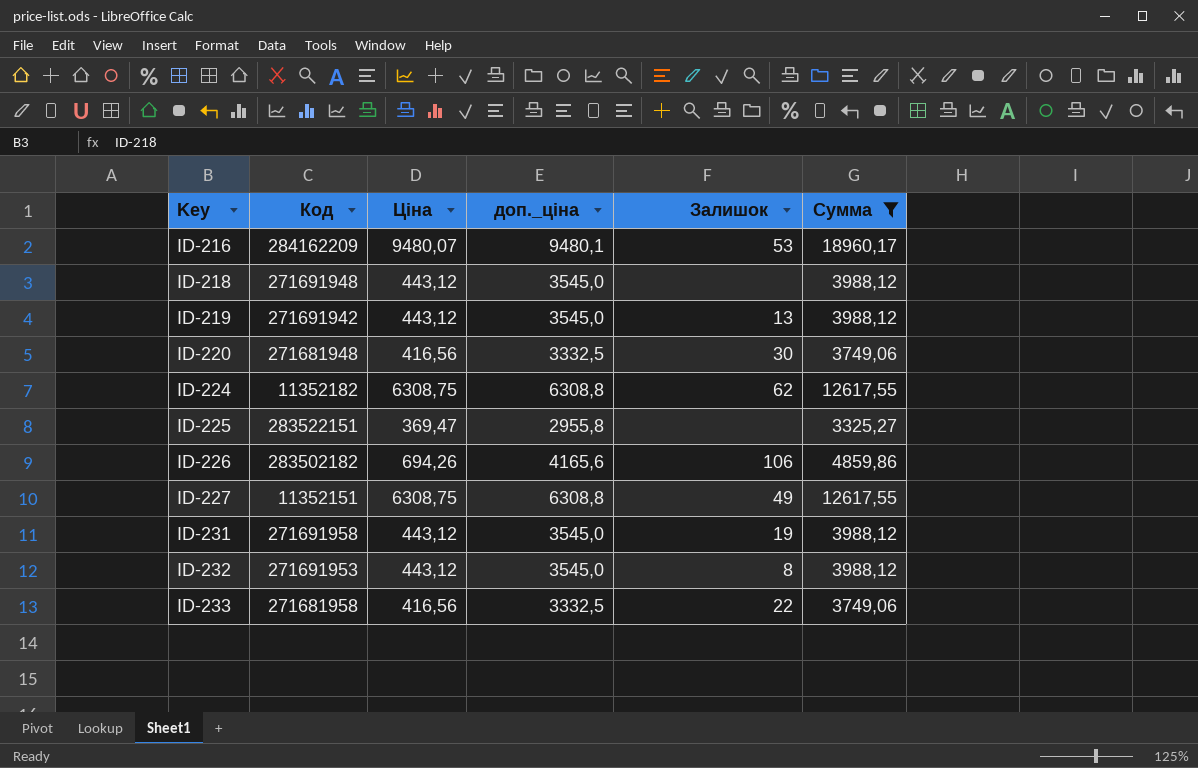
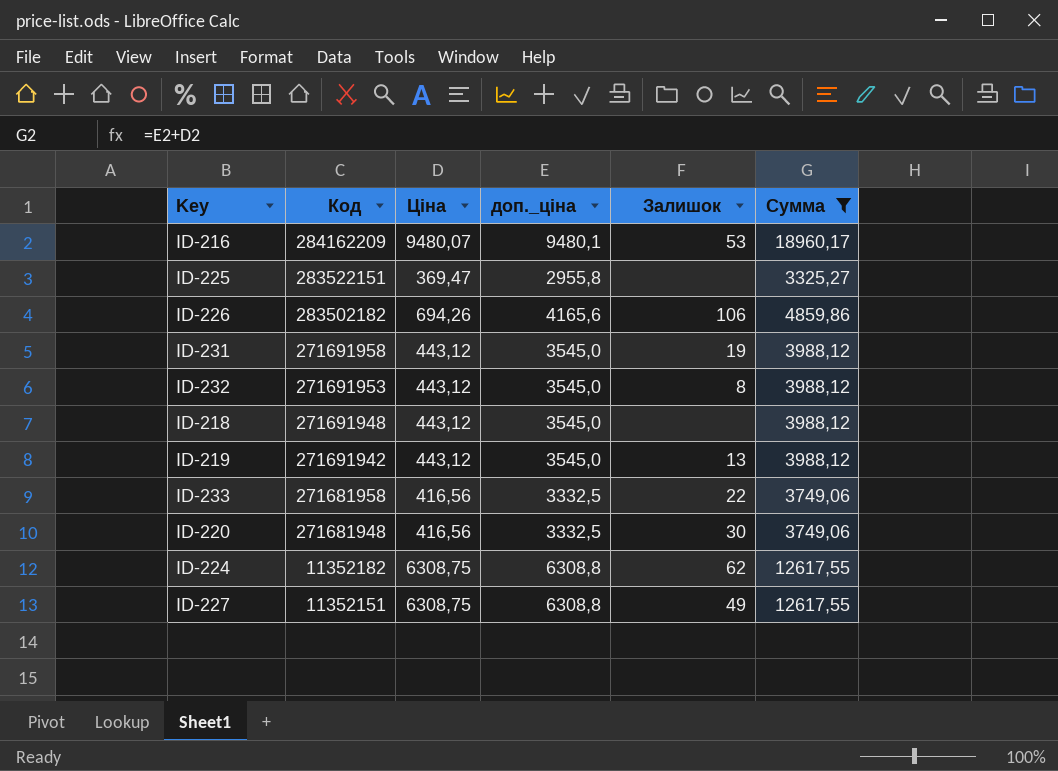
row order: Key ascending -> Код descending

